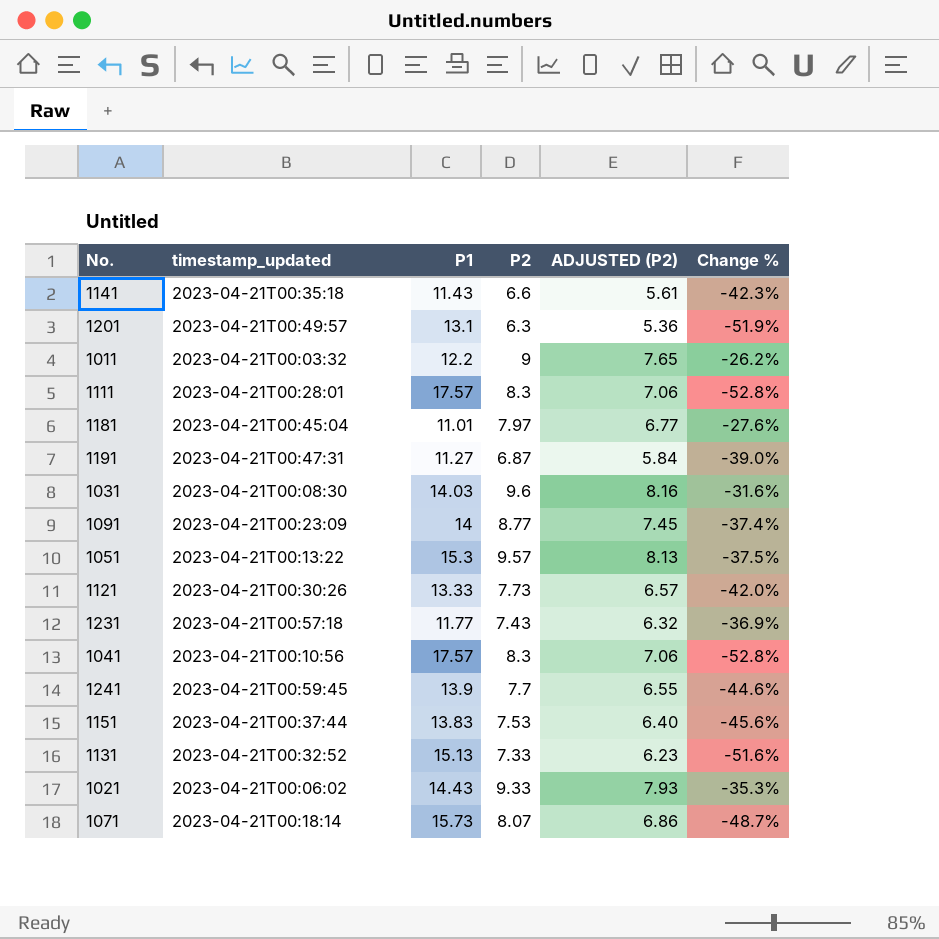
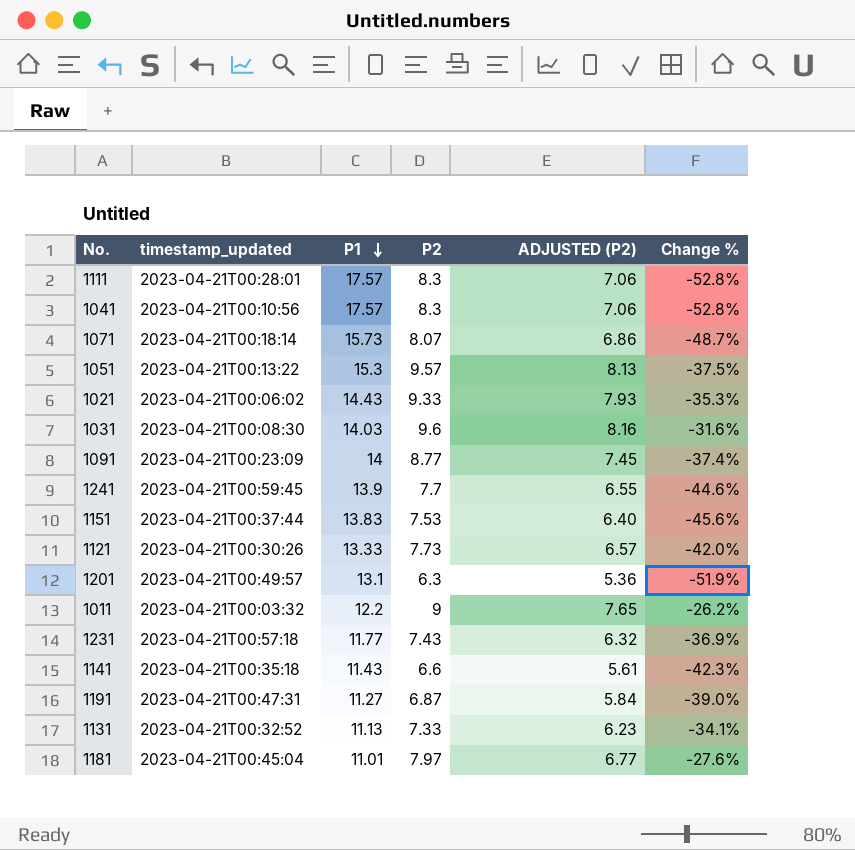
row order: none -> P1 descending
1131 | P1: 15.13 -> 11.13
1131 | Change %: -51.6% -> -34.1%

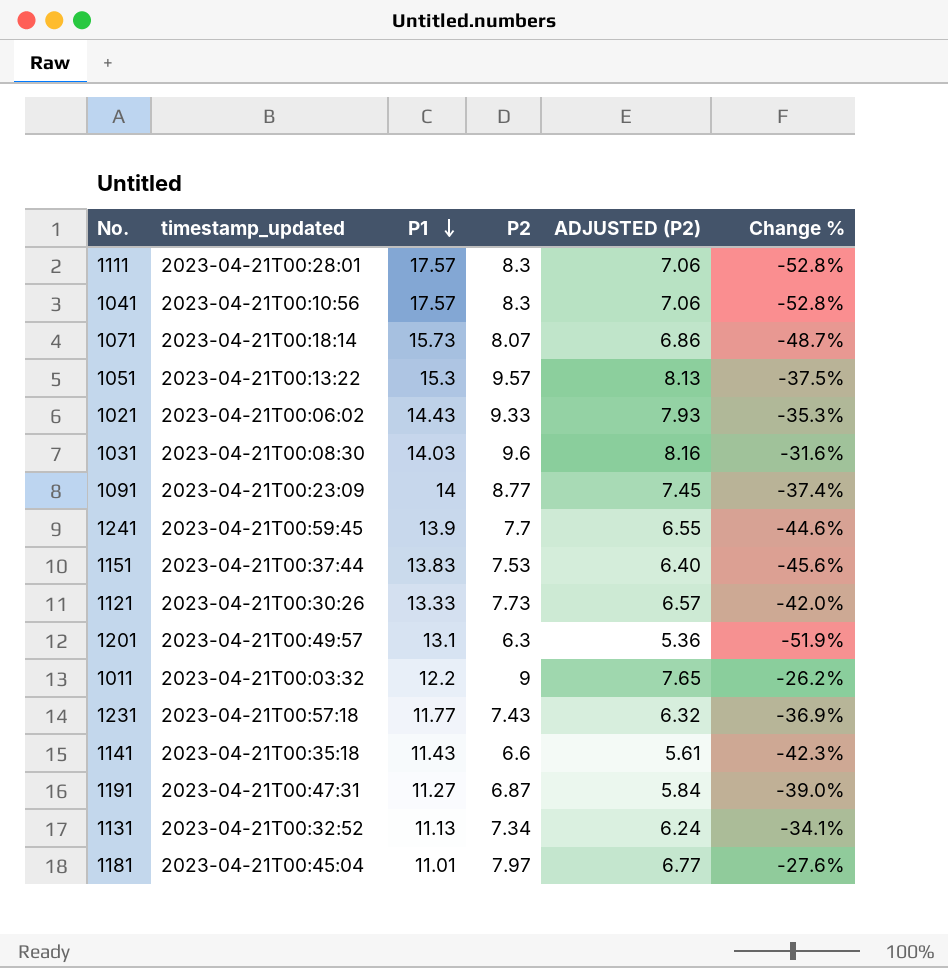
1131 | P2: 7.33 -> 7.34
1131 | ADJUSTED (P2): 6.23 -> 6.24

